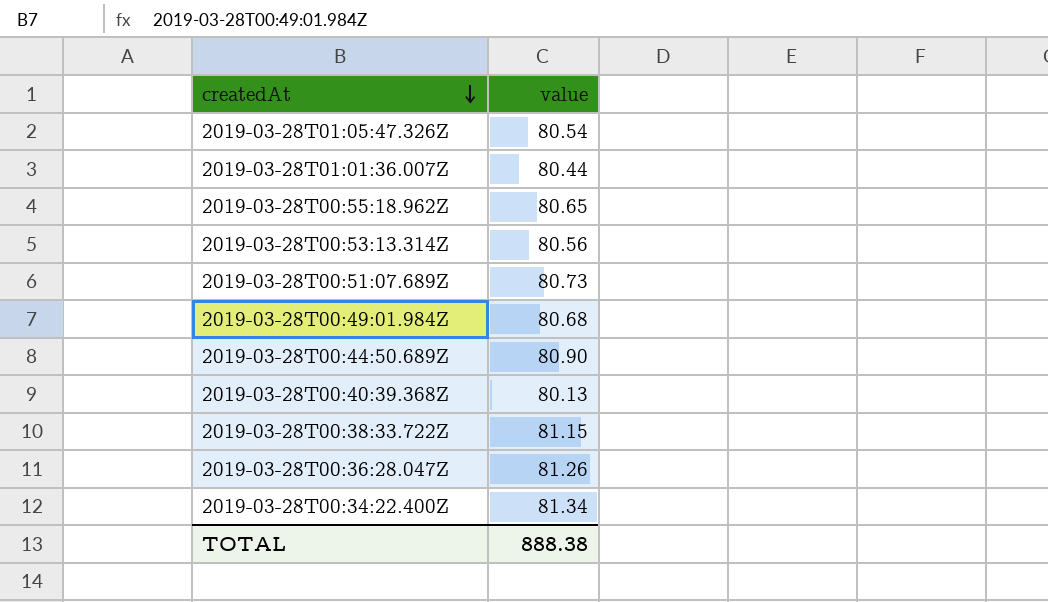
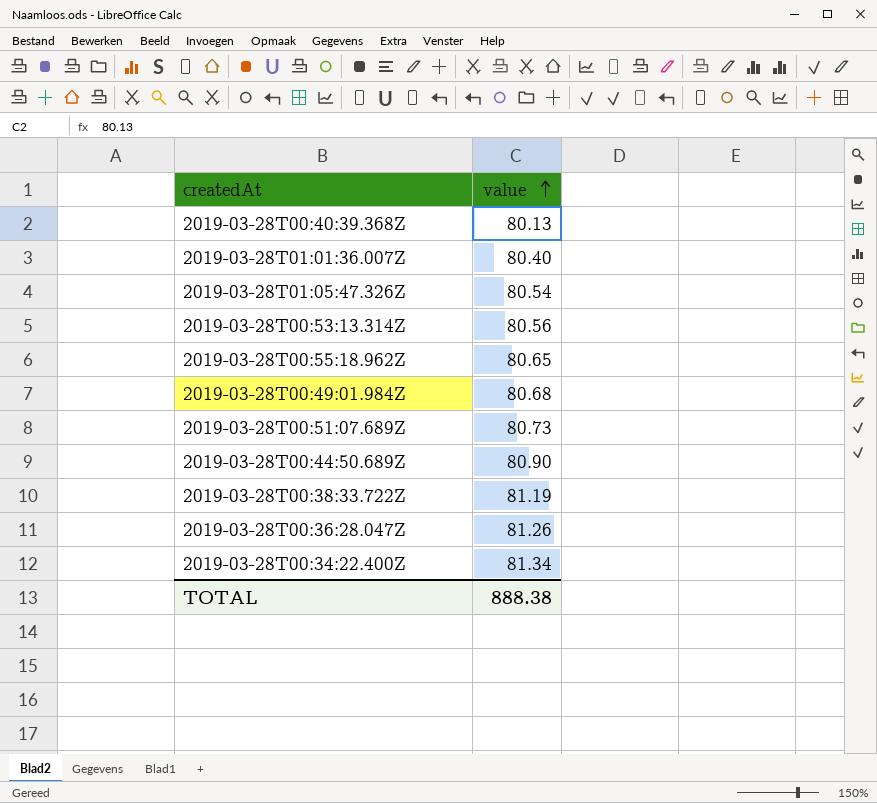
row order: createdAt descending -> value ascending
2019-03-28T01:01:36.007Z | value: 80.44 -> 80.40
2019-03-28T00:38:33.722Z | value: 81.15 -> 81.19

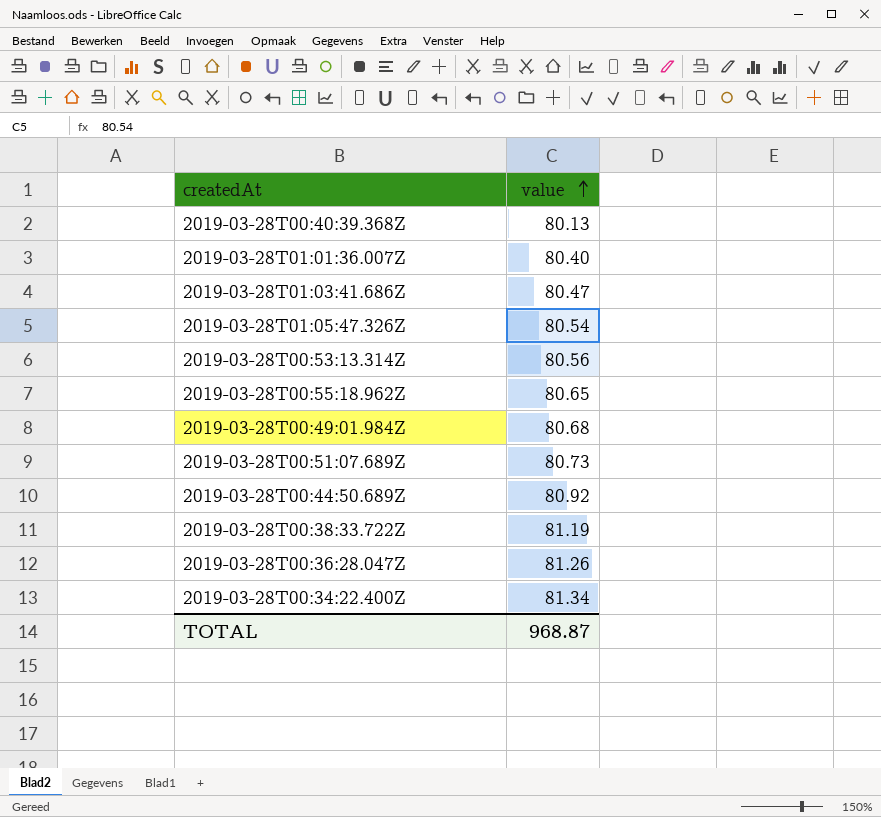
row 2019-03-28T01:03:41.686Z: none -> 80.47
2019-03-28T00:44:50.689Z | value: 80.90 -> 80.92
TOTAL | value: 888.38 -> 968.87

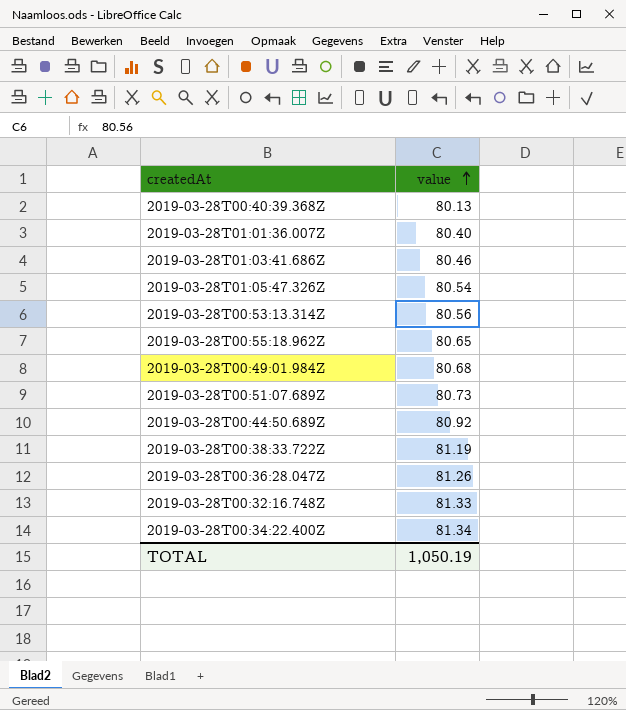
2019-03-28T01:03:41.686Z | value: 80.47 -> 80.46
row 2019-03-28T00:32:16.748Z: none -> 81.33
TOTAL | value: 968.87 -> 1,050.19

